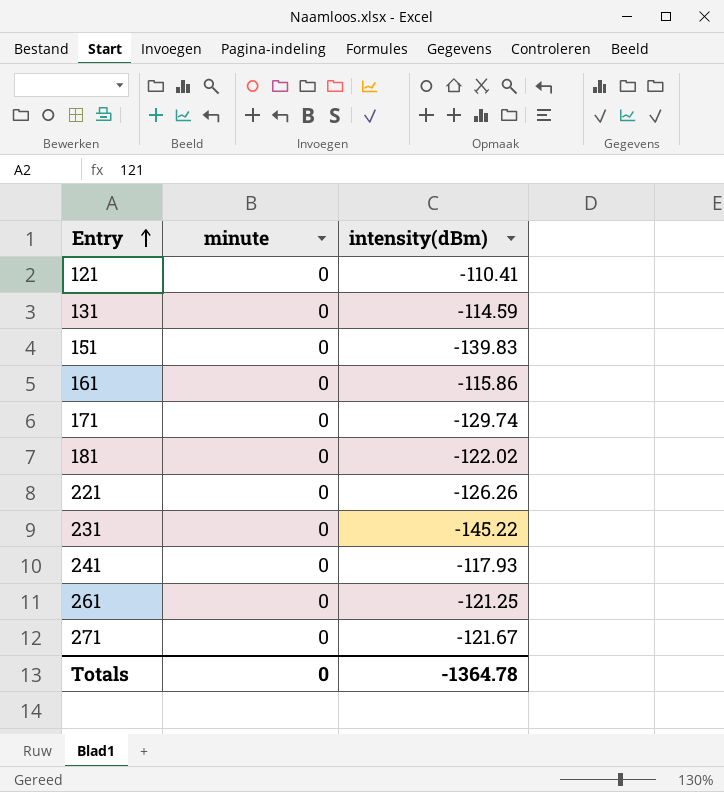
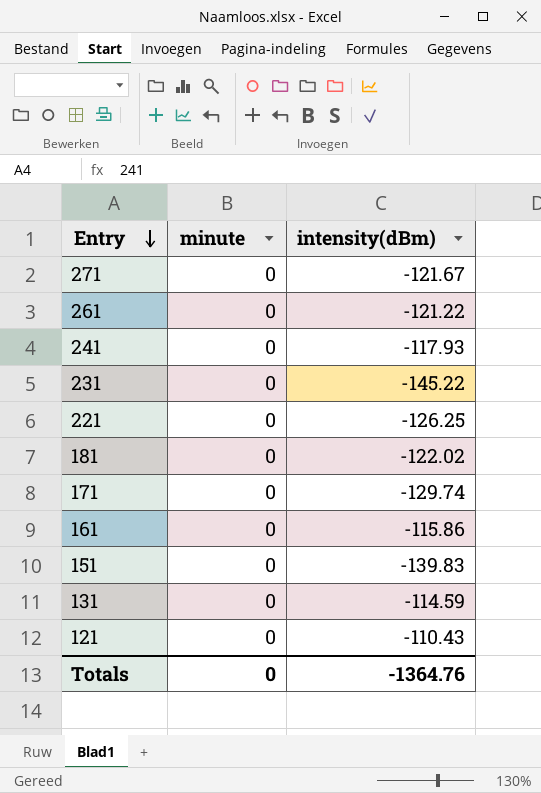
row order: Entry ascending -> Entry descending
261 | intensity(dBm): -121.25 -> -121.22
221 | intensity(dBm): -126.26 -> -126.25
121 | intensity(dBm): -110.41 -> -110.43
Totals | intensity(dBm): -1364.78 -> -1364.76

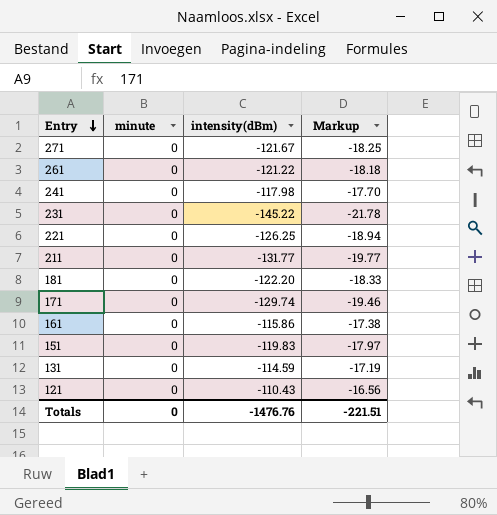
column Markup | formula: none -> [intensity(dBm)] * 0.15
241 | intensity(dBm): -117.93 -> -117.98
row 211: none -> 0 | -131.77 | -19.77
181 | intensity(dBm): -122.02 -> -122.20
151 | intensity(dBm): -139.83 -> -119.83
Totals | intensity(dBm): -1364.76 -> -1476.76

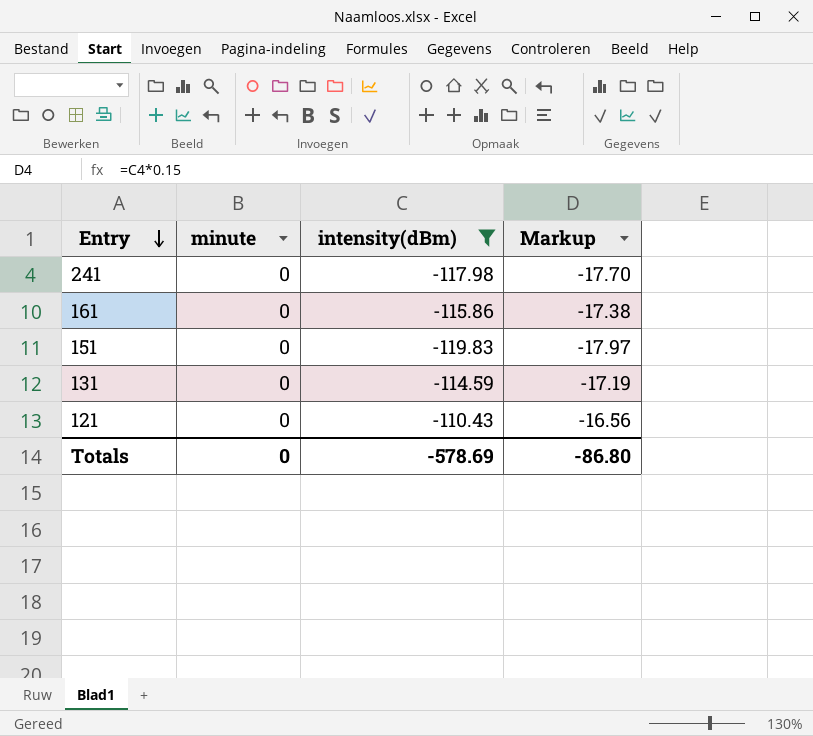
filter: none -> intensity(dBm) >= -119.83
Totals | intensity(dBm): -1476.76 -> -578.69
Totals | Markup: -221.51 -> -86.80

